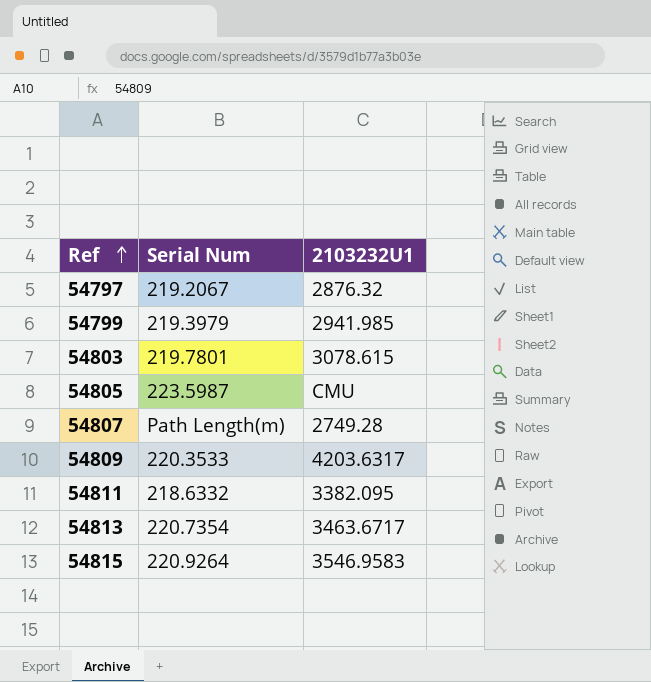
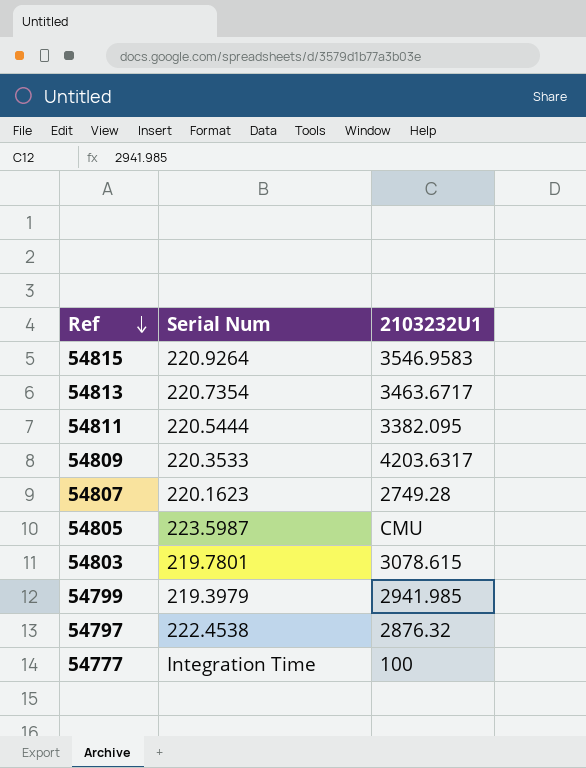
row order: Ref ascending -> Ref descending
54811 | Serial Num: 218.6332 -> 220.5444
54807 | Serial Num: Path Length(m) -> 220.1623
54797 | Serial Num: 219.2067 -> 222.4538
row 54777: none -> Integration Time | 100

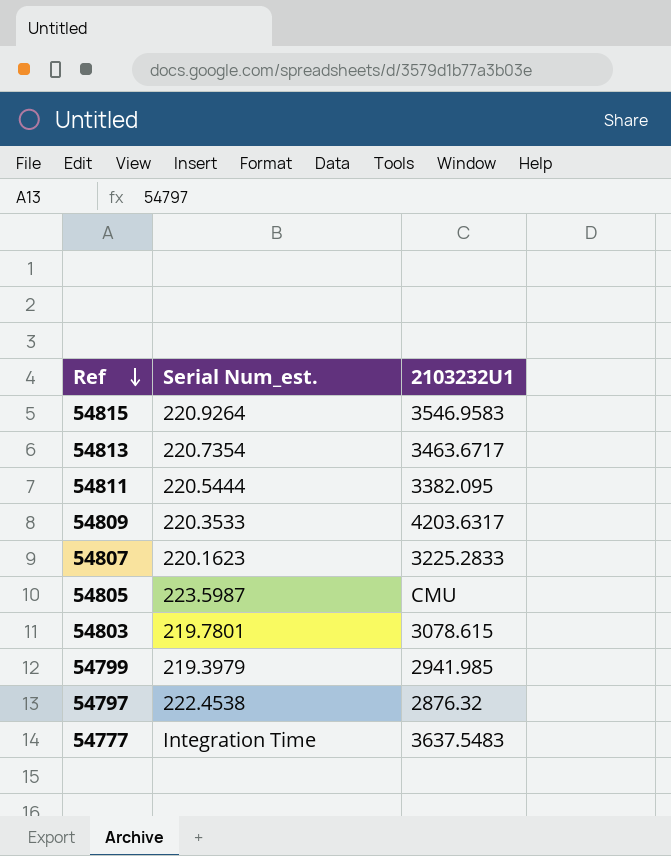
column name: Serial Num -> Serial Num_est.
54807 | 2103232U1: 2749.28 -> 3225.2833
54777 | 2103232U1: 100 -> 3637.5483

